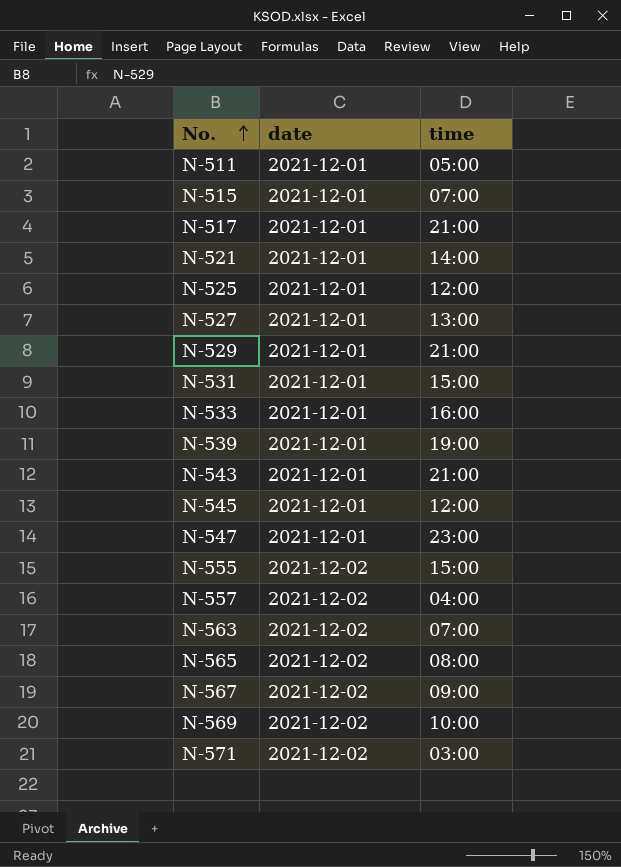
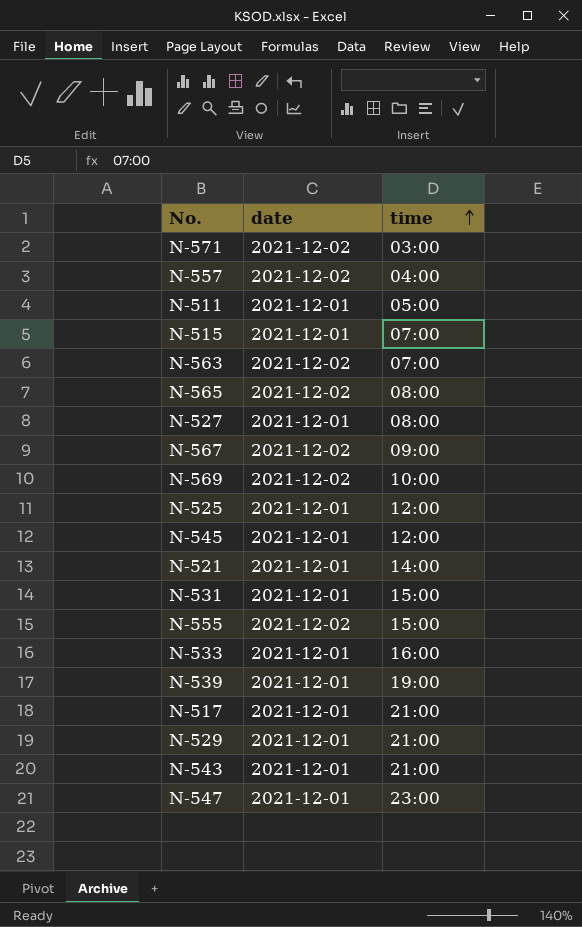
row order: No. ascending -> time ascending
N-527 | time: 13:00 -> 08:00

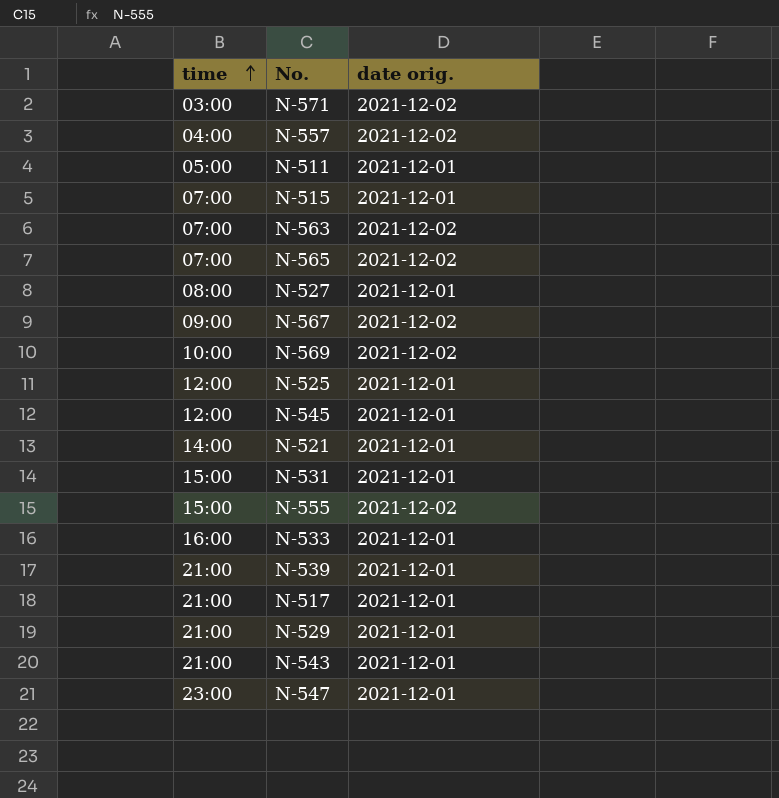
column time | position: 3 -> 1
column name: date -> date orig.
N-565 | time: 08:00 -> 07:00
N-539 | time: 19:00 -> 21:00

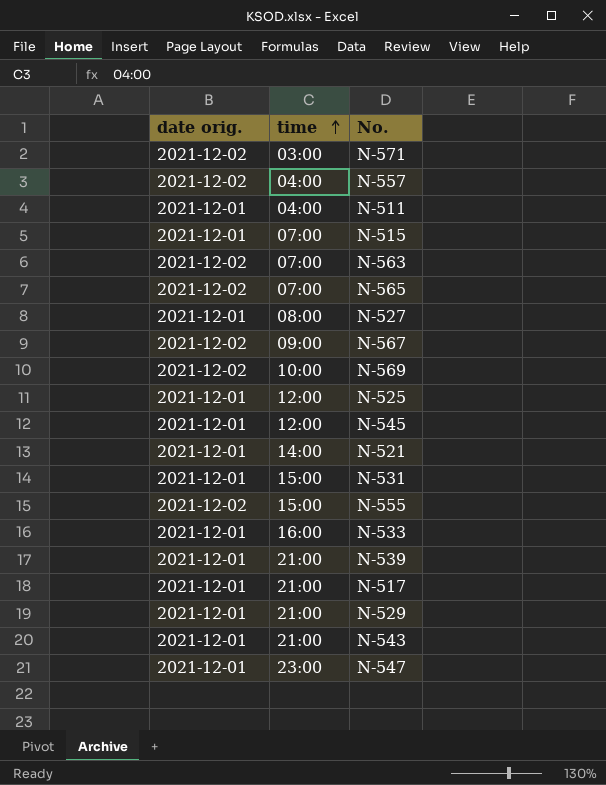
column date orig. | position: 3 -> 1
N-511 | time: 05:00 -> 04:00

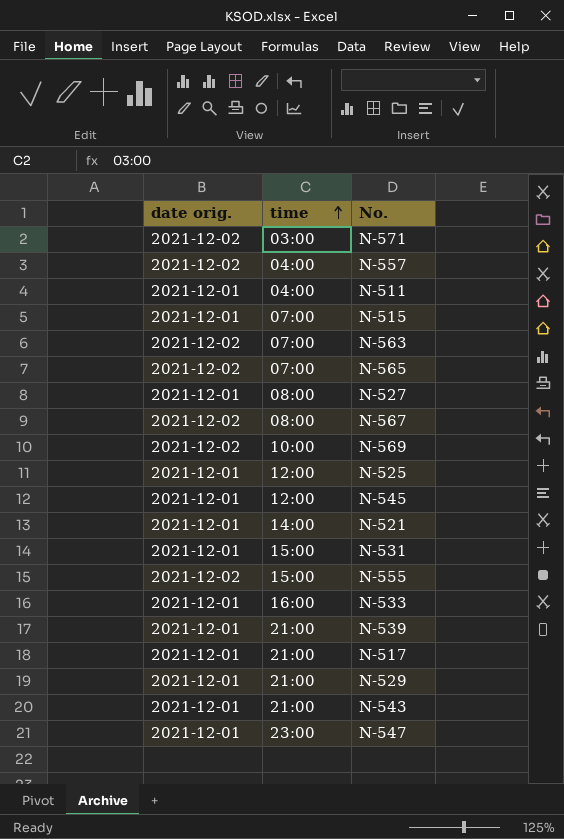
N-567 | time: 09:00 -> 08:00

